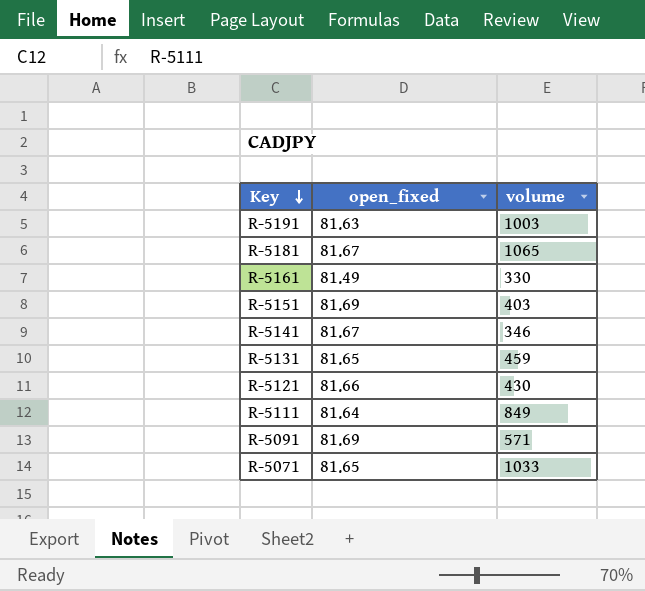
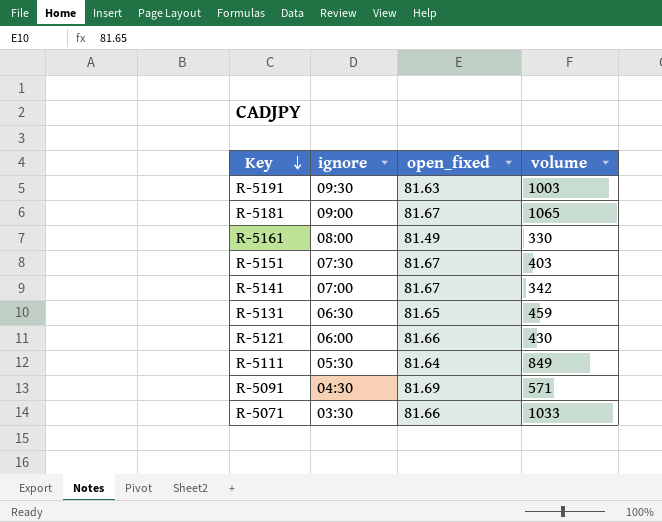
column ignore | position: none -> 2
R-5151 | open_fixed: 81.69 -> 81.67
R-5141 | volume: 346 -> 342
R-5071 | open_fixed: 81.65 -> 81.66

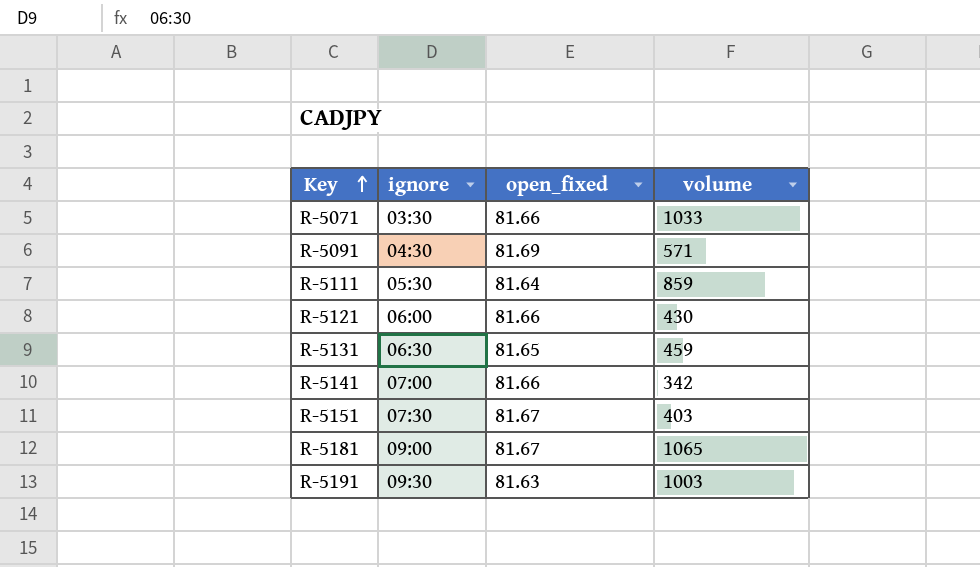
row order: Key descending -> Key ascending
row R-5161: 08:00 | 81.49 | 330 -> none
R-5111 | volume: 849 -> 859
R-5141 | open_fixed: 81.67 -> 81.66

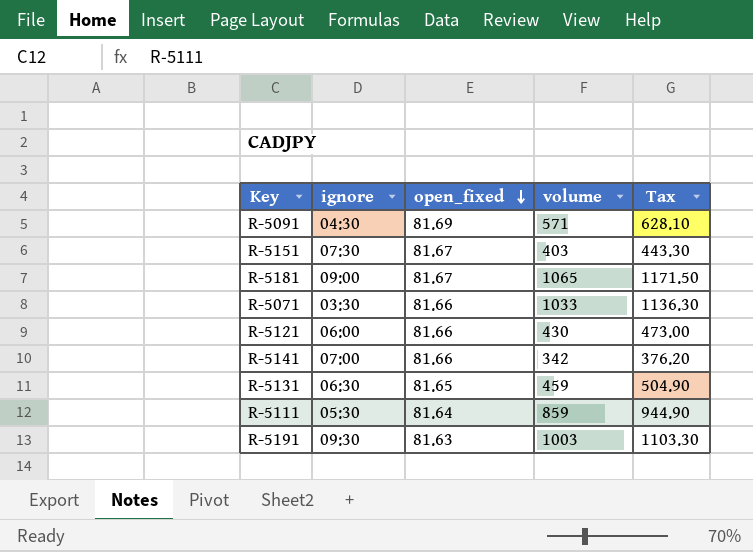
row order: Key ascending -> open_fixed descending
column Tax | formula: none -> [volume] * 1.1

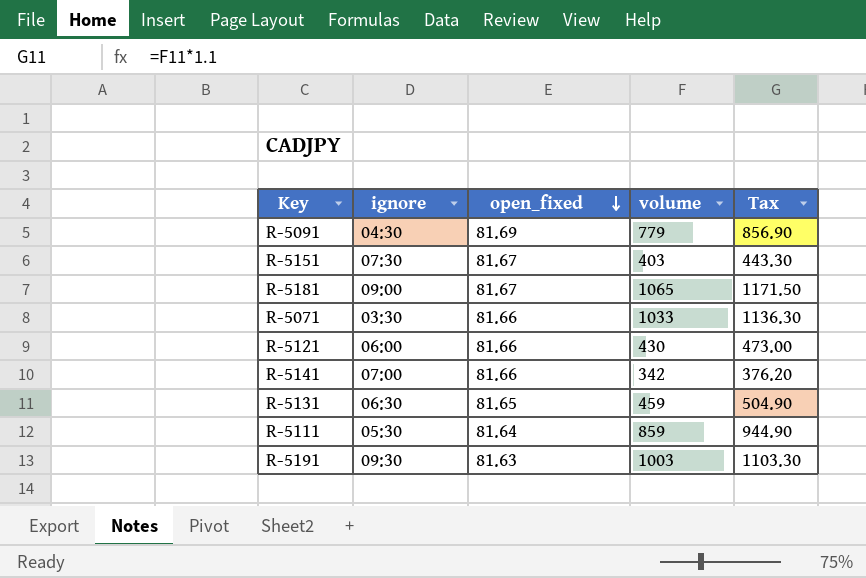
R-5091 | volume: 571 -> 779
R-5091 | Tax: 628.10 -> 856.90

